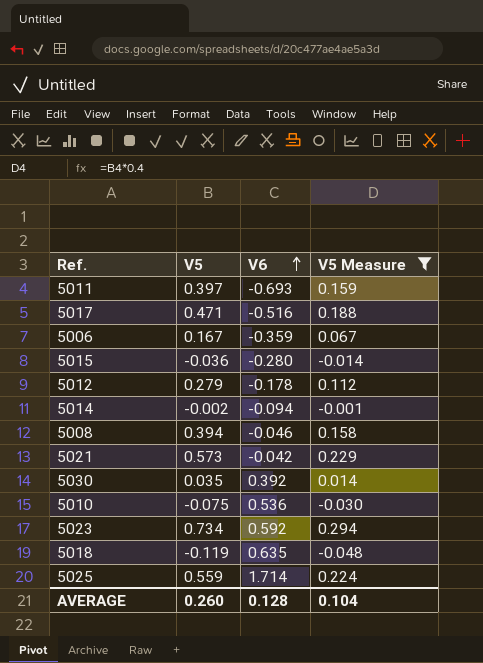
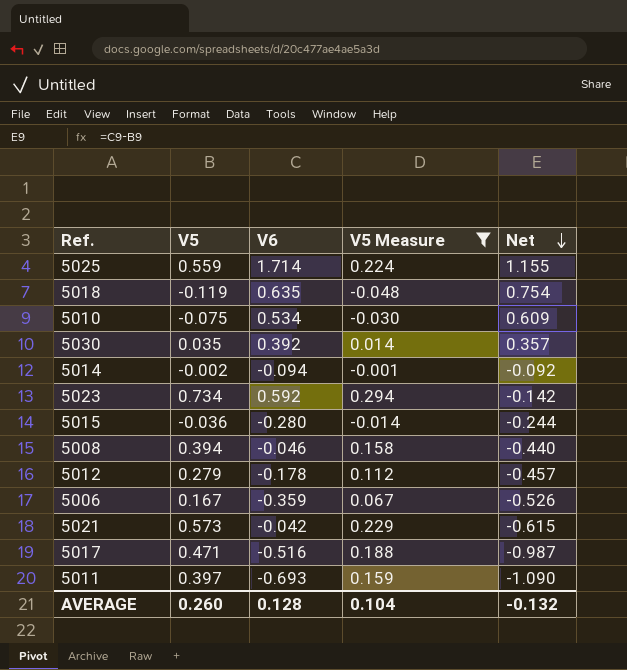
row order: V6 ascending -> Net descending
column Net | formula: none -> [V6] - [V5]
5010 | V6: 0.536 -> 0.534

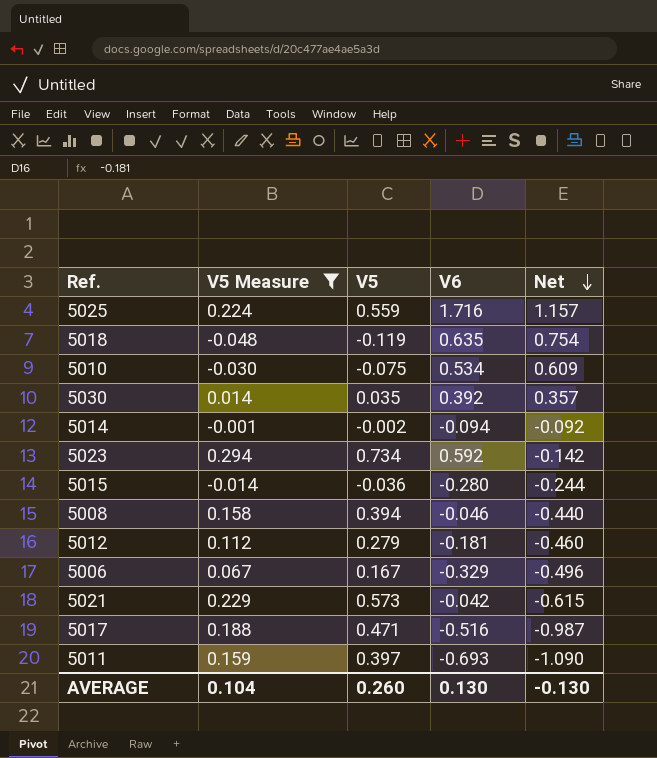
column V5 Measure | position: 4 -> 2
5025 | V6: 1.714 -> 1.716
5025 | Net: 1.155 -> 1.157
5012 | V6: -0.178 -> -0.181
5012 | Net: -0.457 -> -0.460
5006 | V6: -0.359 -> -0.329
5006 | Net: -0.526 -> -0.496
AVERAGE | V6: 0.128 -> 0.130
AVERAGE | Net: -0.132 -> -0.130

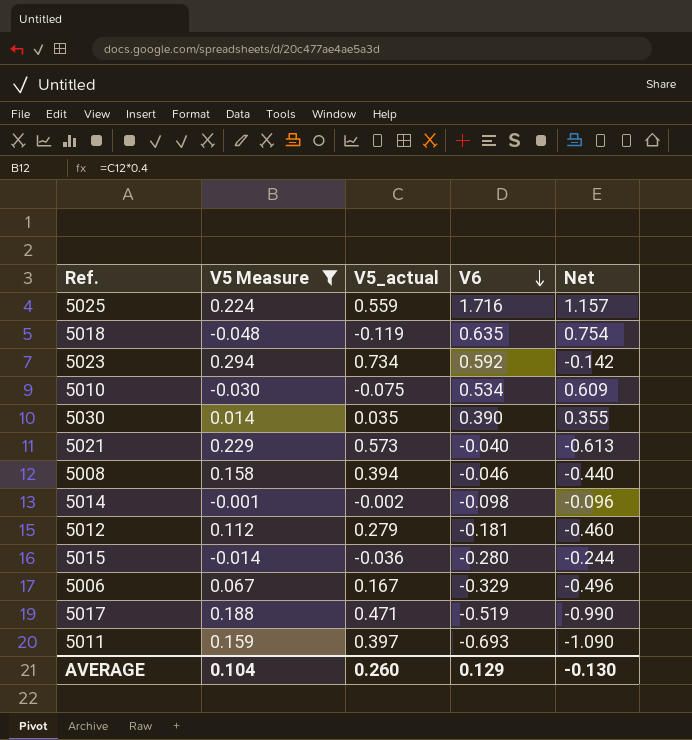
row order: Net descending -> V6 descending
column name: V5 -> V5_actual
5030 | V6: 0.392 -> 0.390
5030 | Net: 0.357 -> 0.355
5021 | V6: -0.042 -> -0.040
5021 | Net: -0.615 -> -0.613
5014 | V6: -0.094 -> -0.098
5014 | Net: -0.092 -> -0.096
5017 | V6: -0.516 -> -0.519
5017 | Net: -0.987 -> -0.990
AVERAGE | V6: 0.130 -> 0.129

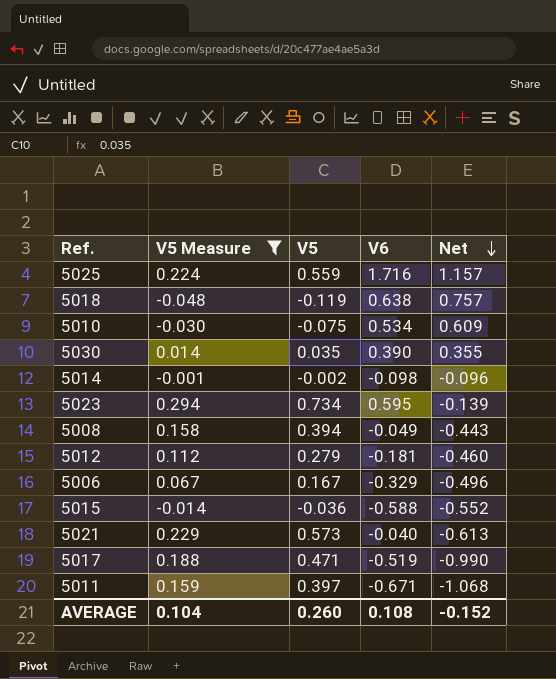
row order: V6 descending -> Net descending
column name: V5_actual -> V5
5018 | V6: 0.635 -> 0.638
5018 | Net: 0.754 -> 0.757
5023 | V6: 0.592 -> 0.595
5023 | Net: -0.142 -> -0.139
5008 | V6: -0.046 -> -0.049
5008 | Net: -0.440 -> -0.443
5015 | V6: -0.280 -> -0.588
5015 | Net: -0.244 -> -0.552
5011 | V6: -0.693 -> -0.671
5011 | Net: -1.090 -> -1.068
AVERAGE | V6: 0.129 -> 0.108
AVERAGE | Net: -0.130 -> -0.152

